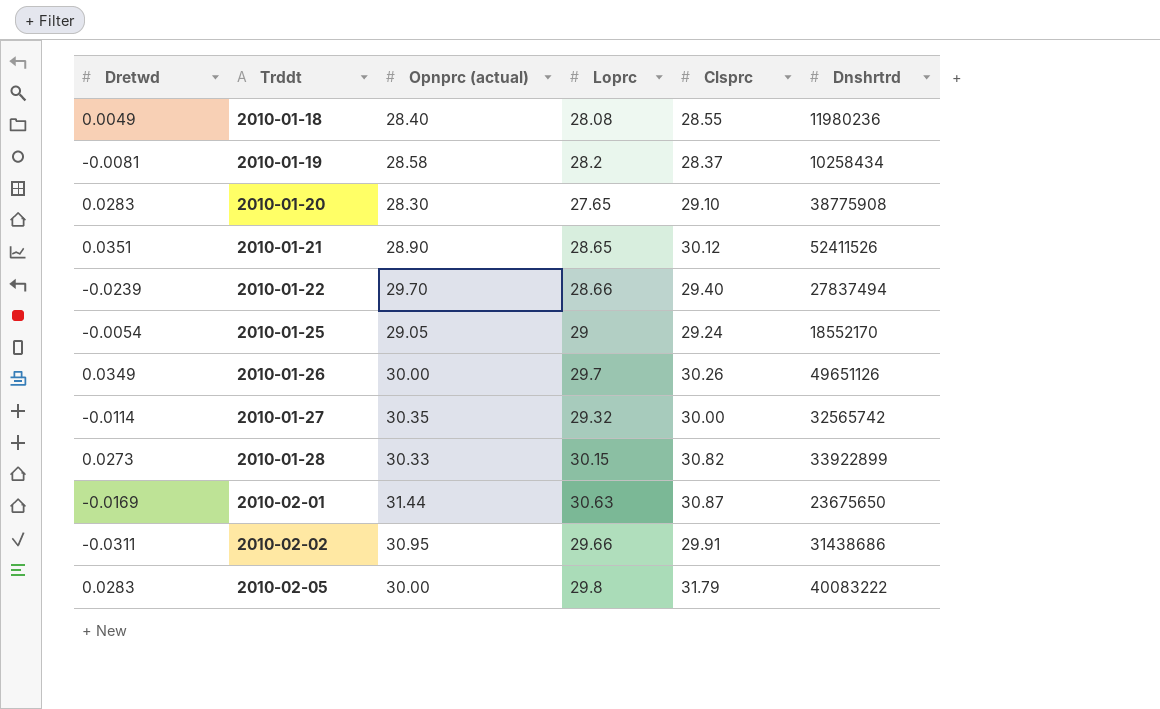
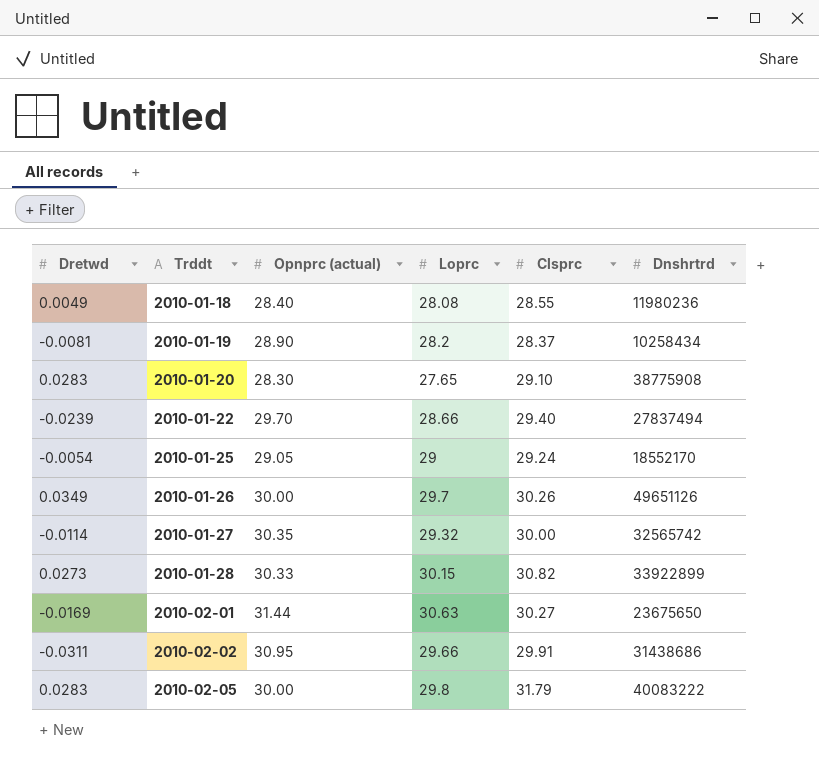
row 2010-01-21: 0.0351 | 28.90 | 28.65 | 30.12 | 52411526 -> none
2010-01-19 | Opnprc (actual): 28.58 -> 28.90
2010-02-01 | Clsprc: 30.87 -> 30.27

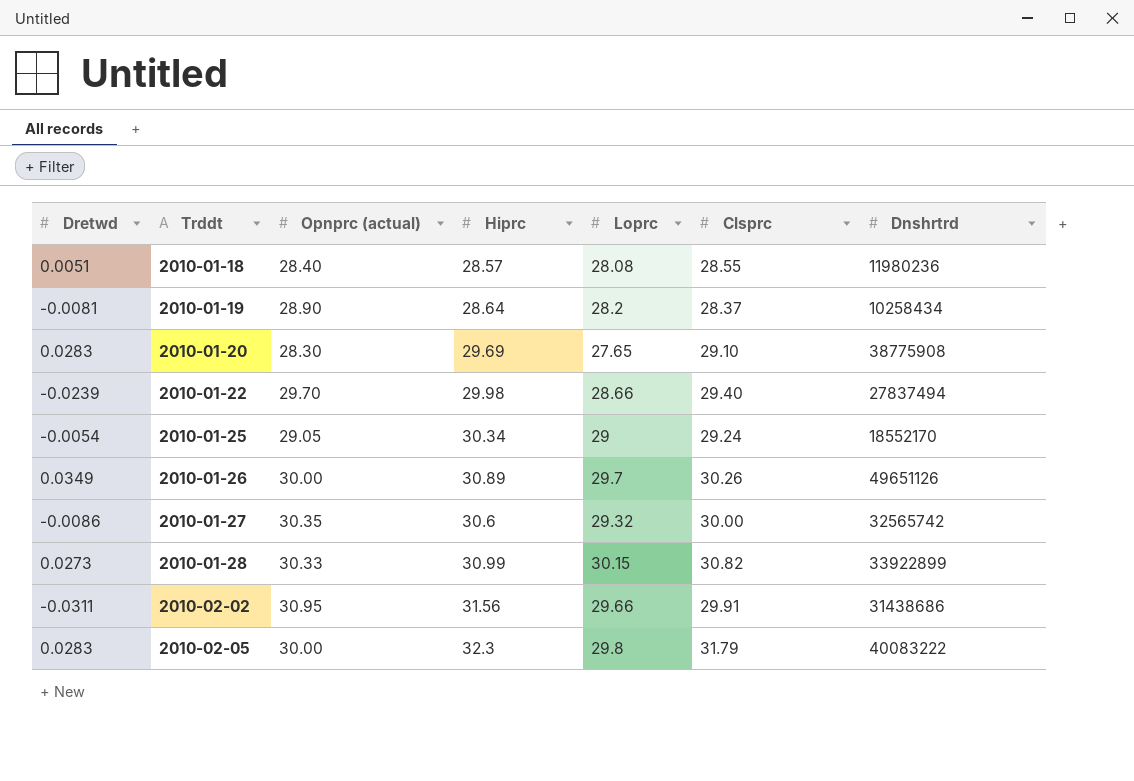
column Hiprc | position: none -> 4
row 2010-02-01: -0.0169 | 31.44 | 30.63 | 30.27 | 23675650 -> none
2010-01-18 | Dretwd: 0.0049 -> 0.0051
2010-01-27 | Dretwd: -0.0114 -> -0.0086

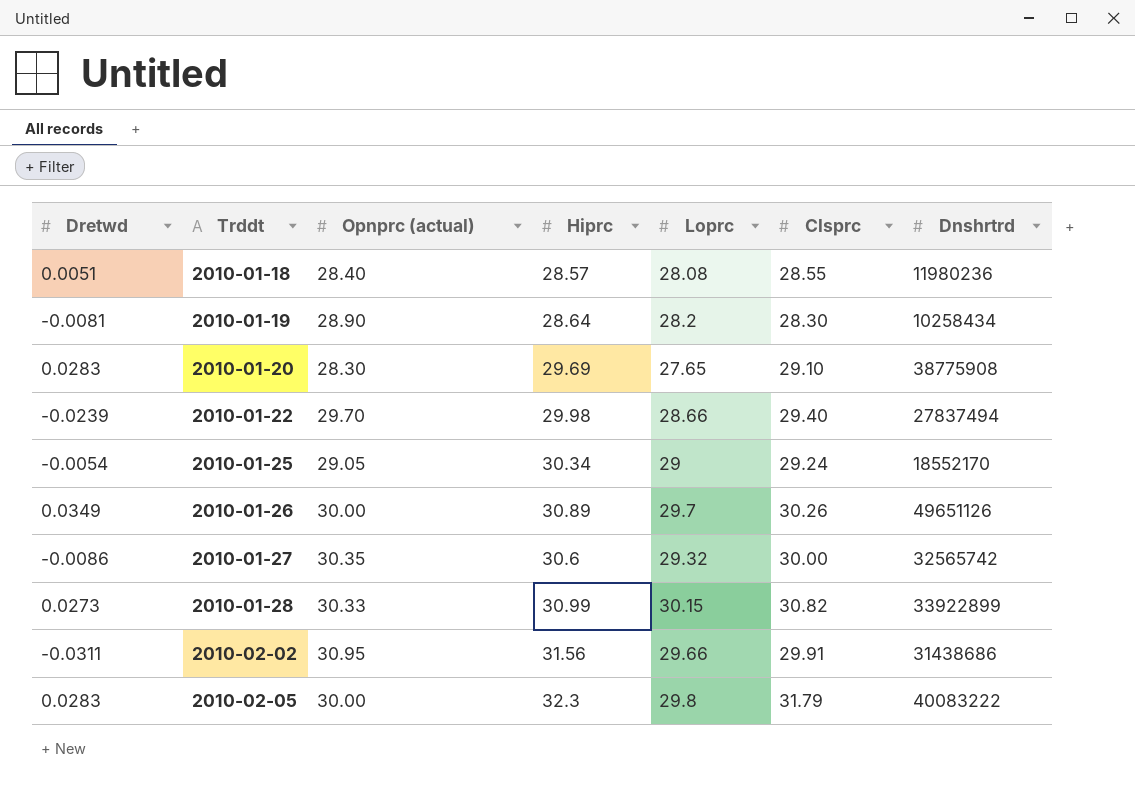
2010-01-19 | Clsprc: 28.37 -> 28.30

